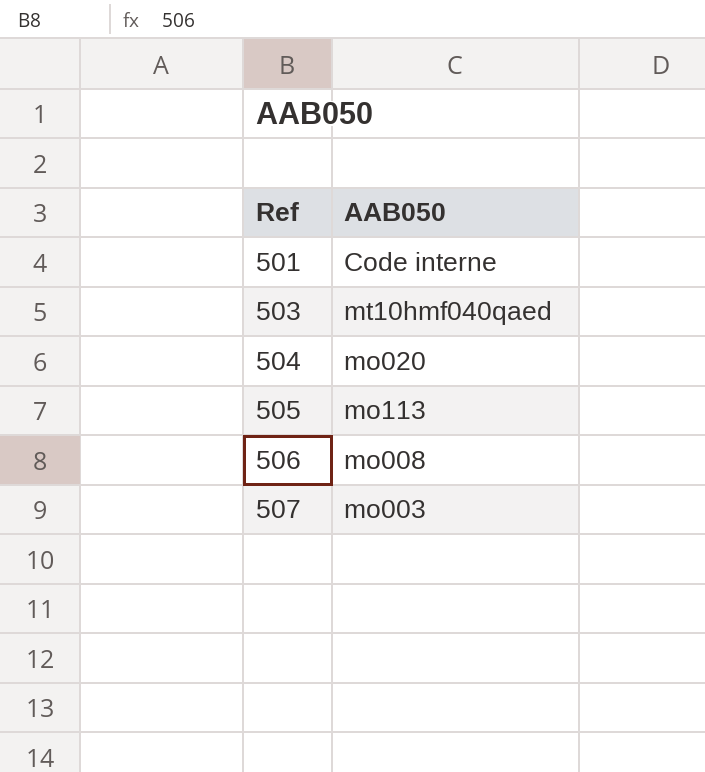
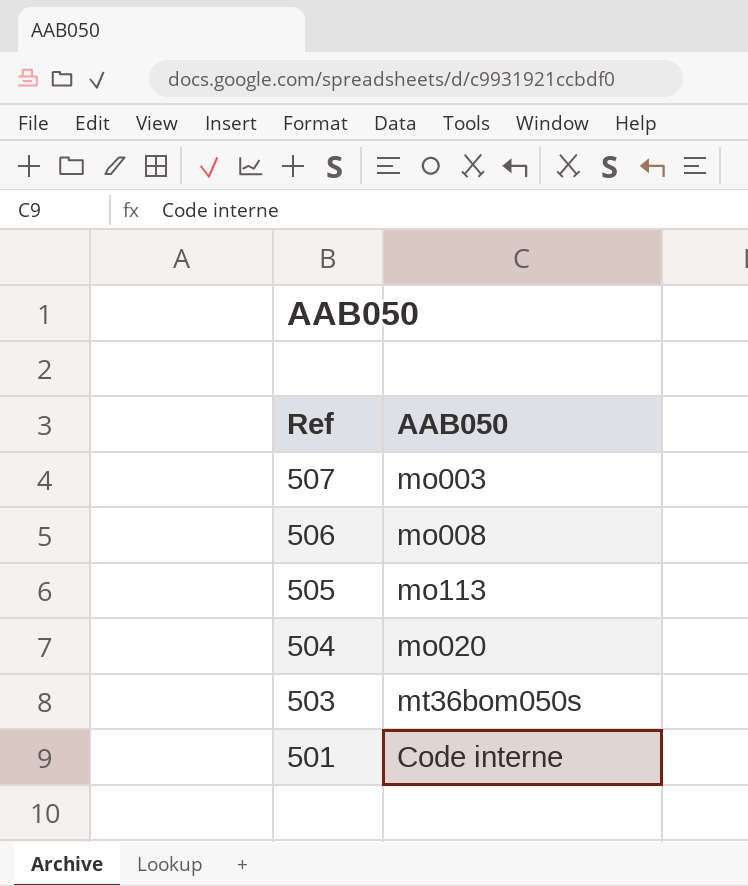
row order: Ref ascending -> Ref descending
503 | AAB050: mt10hmf040qaed -> mt36bom050s

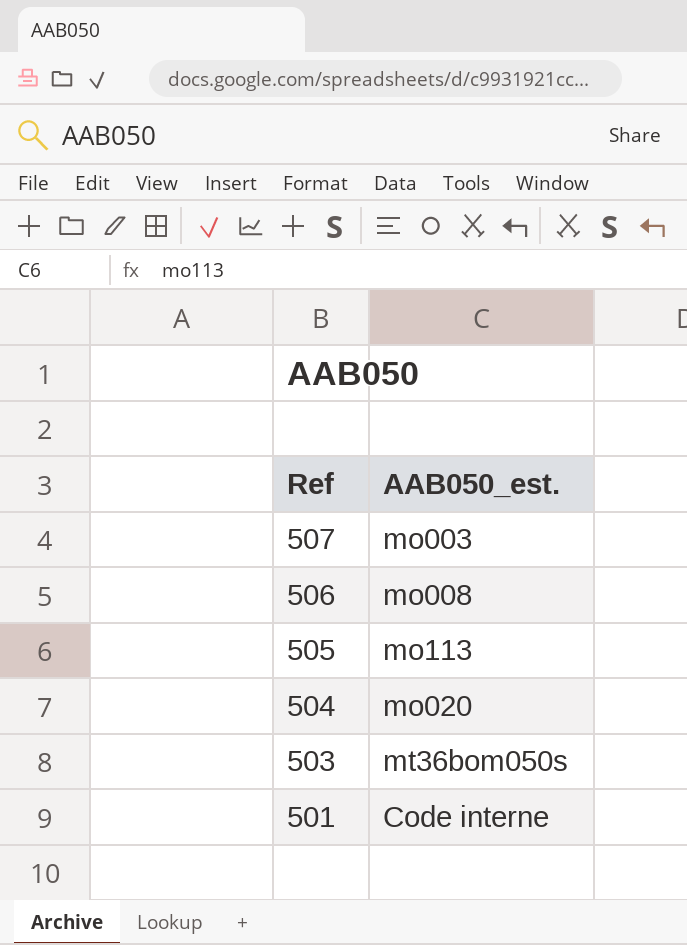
column name: AAB050 -> AAB050_est.

